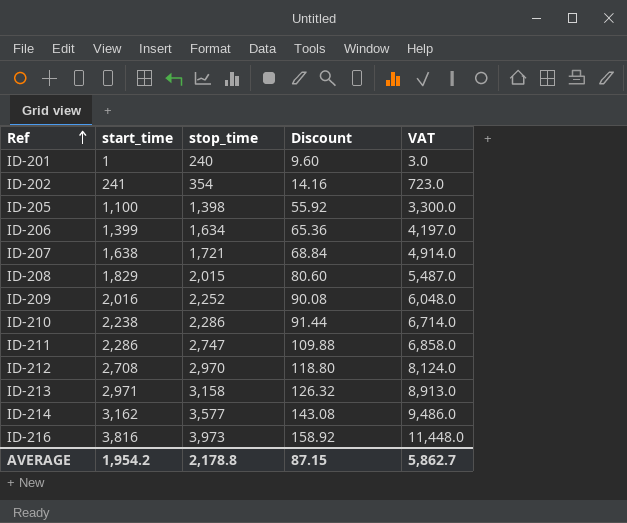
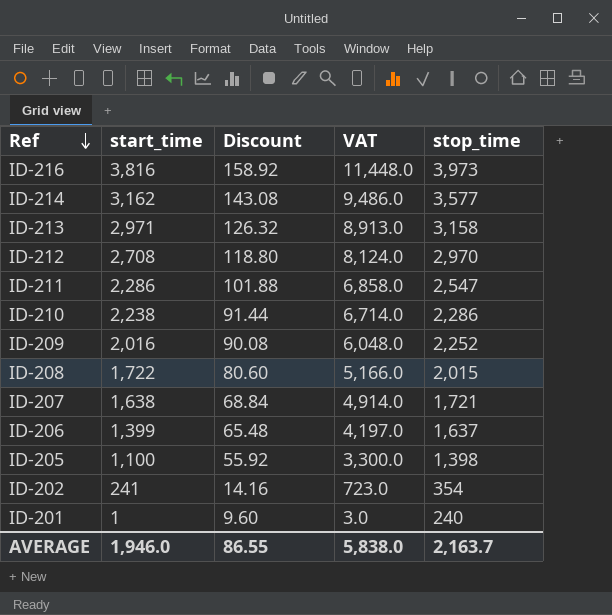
row order: Ref ascending -> Ref descending
column stop_time | position: 3 -> 5
ID-211 | Discount: 109.88 -> 101.88
ID-211 | stop_time: 2,747 -> 2,547
ID-208 | start_time: 1,829 -> 1,722
ID-208 | VAT: 5,487.0 -> 5,166.0
ID-206 | Discount: 65.36 -> 65.48
ID-206 | stop_time: 1,634 -> 1,637
AVERAGE | start_time: 1,954.2 -> 1,946.0
AVERAGE | Discount: 87.15 -> 86.55
AVERAGE | VAT: 5,862.7 -> 5,838.0
AVERAGE | stop_time: 2,178.8 -> 2,163.7

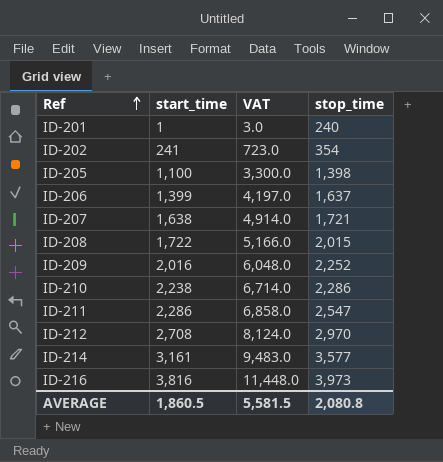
row order: Ref descending -> Ref ascending
column Discount | formula: [stop_time] * 0.04 -> none
row ID-213: 2,971 | 126.32 | 8,913.0 | 3,158 -> none
ID-214 | start_time: 3,162 -> 3,161
ID-214 | VAT: 9,486.0 -> 9,483.0
AVERAGE | start_time: 1,946.0 -> 1,860.5
AVERAGE | VAT: 5,838.0 -> 5,581.5
AVERAGE | stop_time: 2,163.7 -> 2,080.8

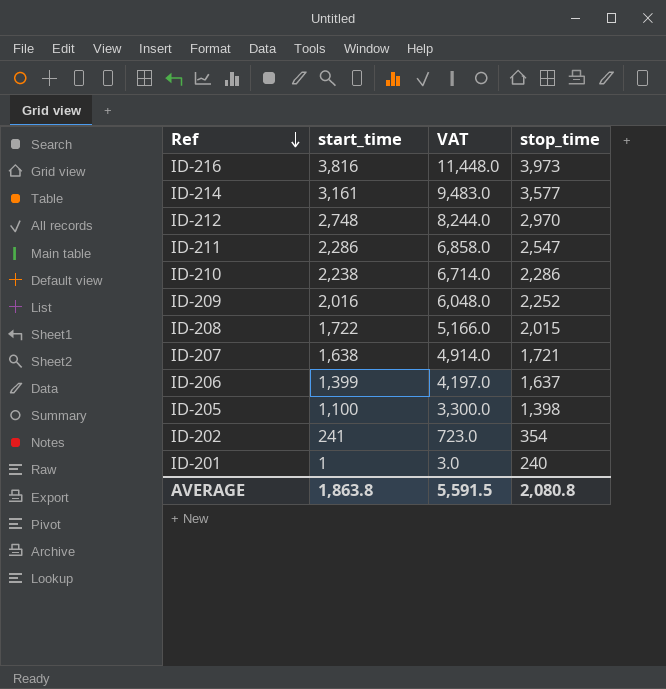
row order: Ref ascending -> Ref descending
ID-212 | start_time: 2,708 -> 2,748
ID-212 | VAT: 8,124.0 -> 8,244.0
AVERAGE | start_time: 1,860.5 -> 1,863.8
AVERAGE | VAT: 5,581.5 -> 5,591.5

